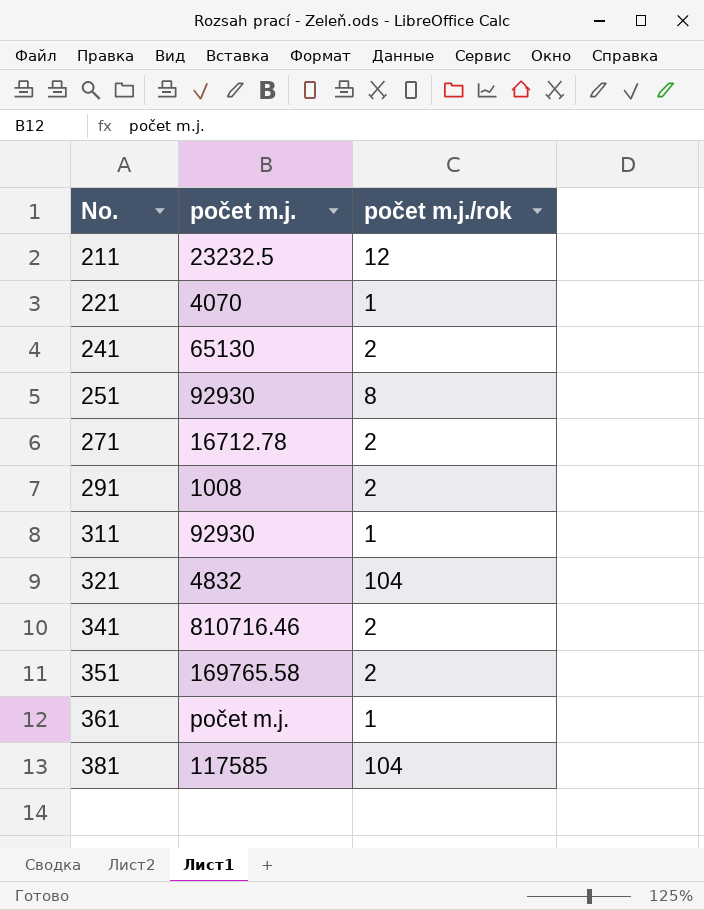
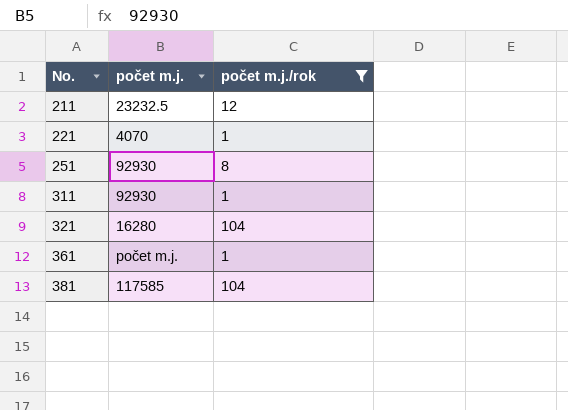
filter: none -> počet m.j./rok != 2
321 | počet m.j.: 4832 -> 16280

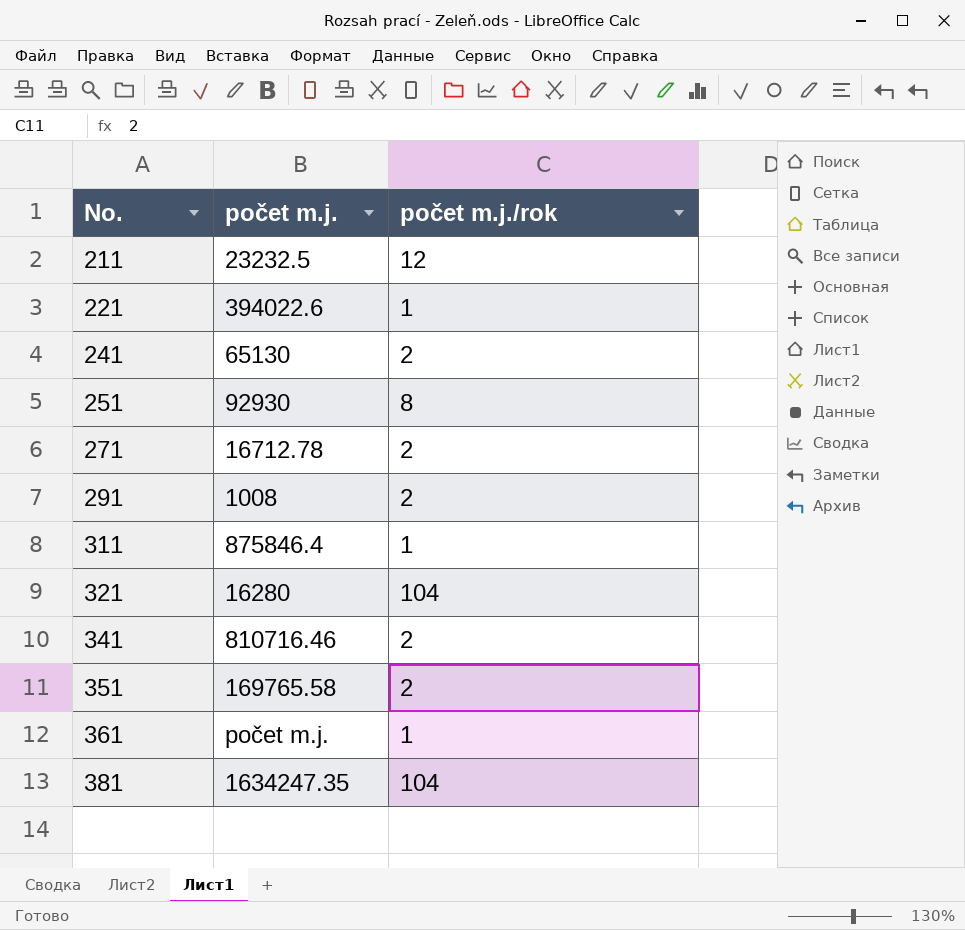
filter: počet m.j./rok != 2 -> none
221 | počet m.j.: 4070 -> 394022.6
311 | počet m.j.: 92930 -> 875846.4
381 | počet m.j.: 117585 -> 1634247.35

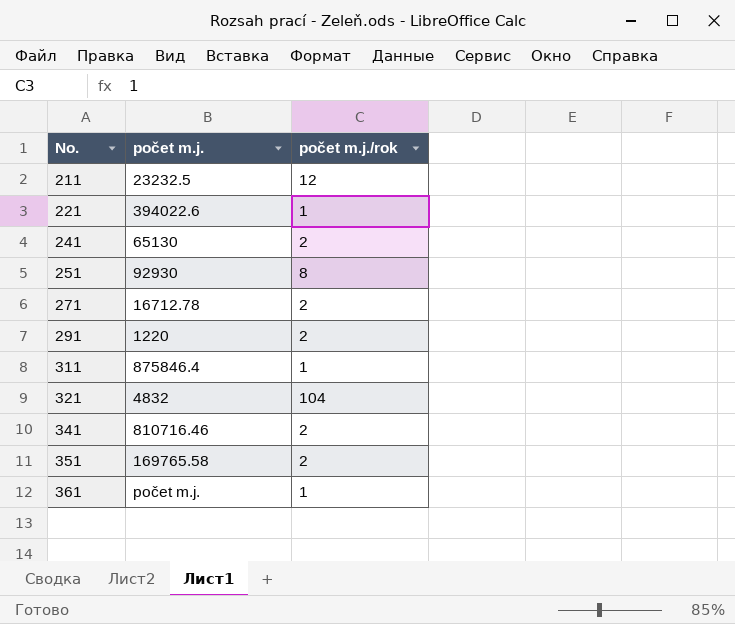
row 381: 1634247.35 | 104 -> none
291 | počet m.j.: 1008 -> 1220
321 | počet m.j.: 16280 -> 4832

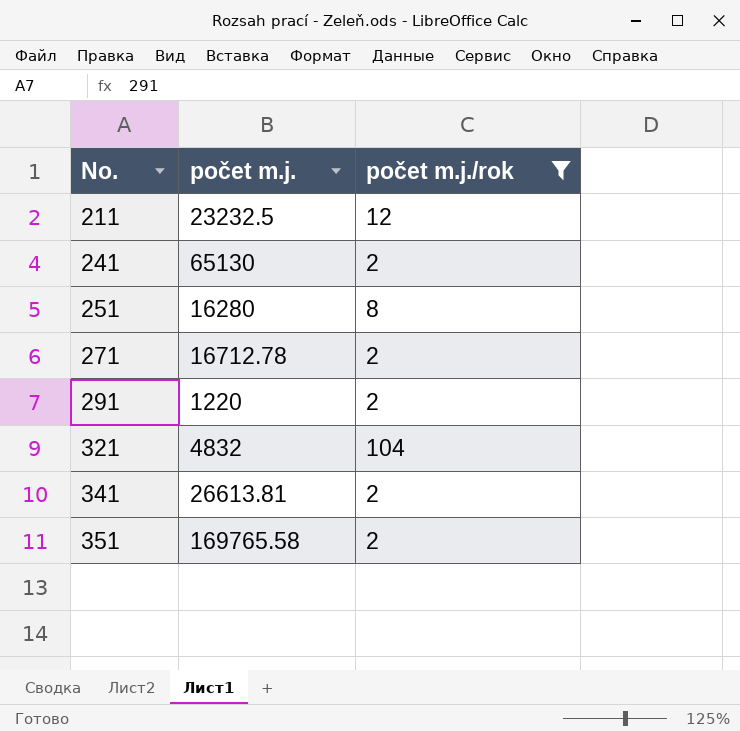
filter: none -> počet m.j./rok != 1
251 | počet m.j.: 92930 -> 16280
341 | počet m.j.: 810716.46 -> 26613.81

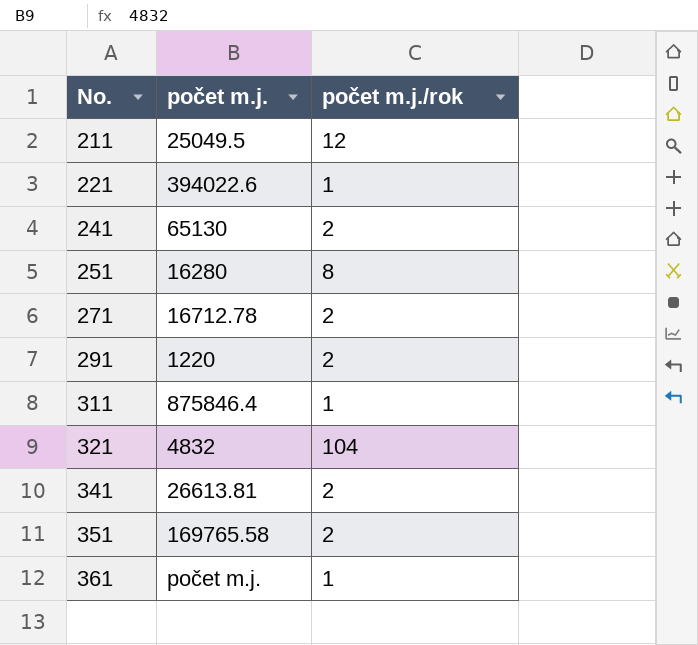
filter: počet m.j./rok != 1 -> none
211 | počet m.j.: 23232.5 -> 25049.5

